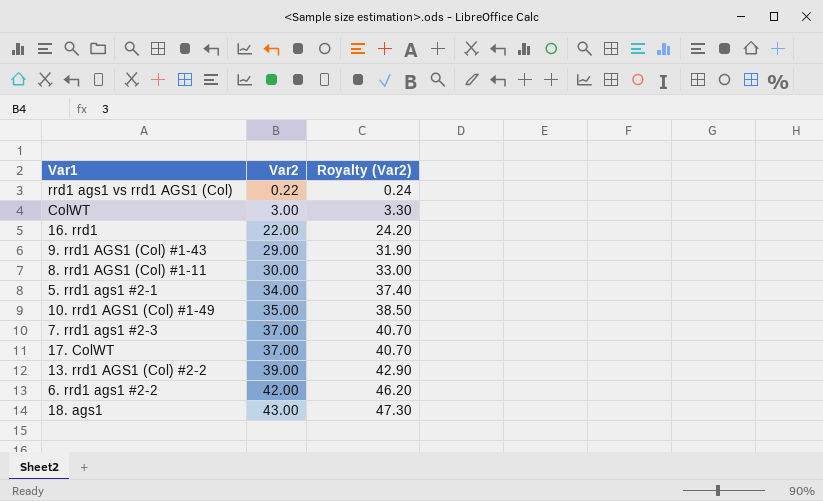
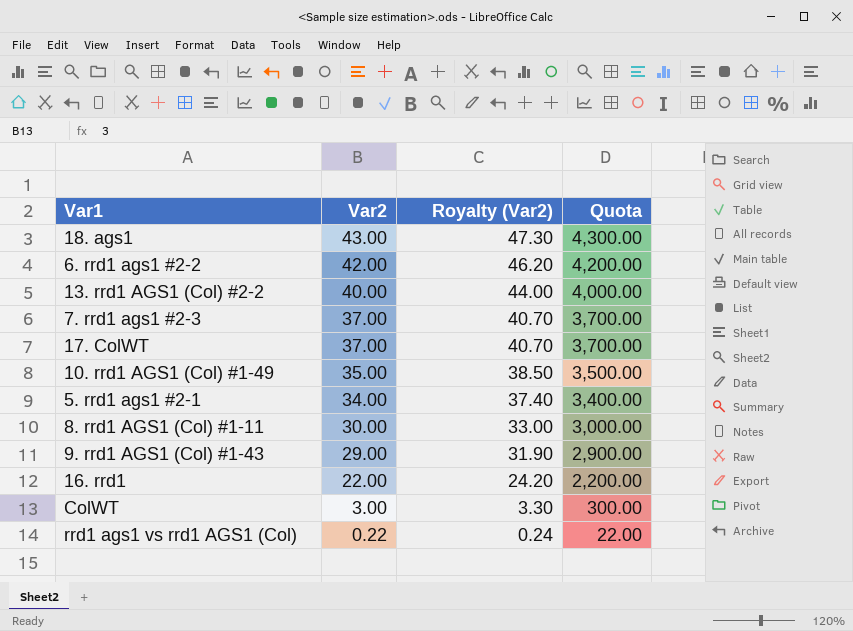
row order: Var2 ascending -> Var2 descending
column Quota | formula: none -> [Var2] * 100
13. rrd1 AGS1 (Col) #2-2 | Var2: 39.00 -> 40.00
13. rrd1 AGS1 (Col) #2-2 | Royalty (Var2): 42.90 -> 44.00

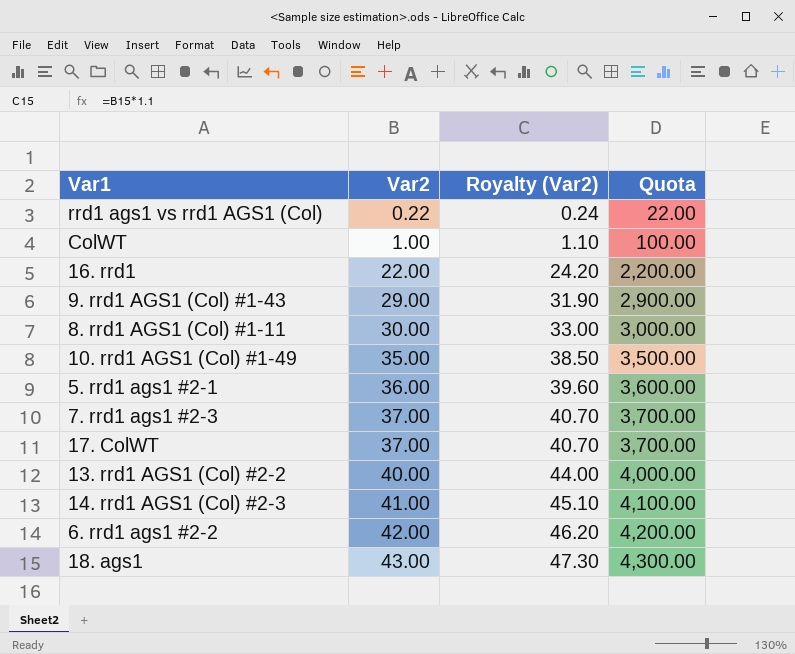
row order: Var2 descending -> Var2 ascending
ColWT | Var2: 3.00 -> 1.00
ColWT | Royalty (Var2): 3.30 -> 1.10
ColWT | Quota: 300.00 -> 100.00
5. rrd1 ags1 #2-1 | Var2: 34.00 -> 36.00
5. rrd1 ags1 #2-1 | Royalty (Var2): 37.40 -> 39.60
5. rrd1 ags1 #2-1 | Quota: 3,400.00 -> 3,600.00
row 14. rrd1 AGS1 (Col) #2-3: none -> 41.00 | 45.10 | 4,100.00

